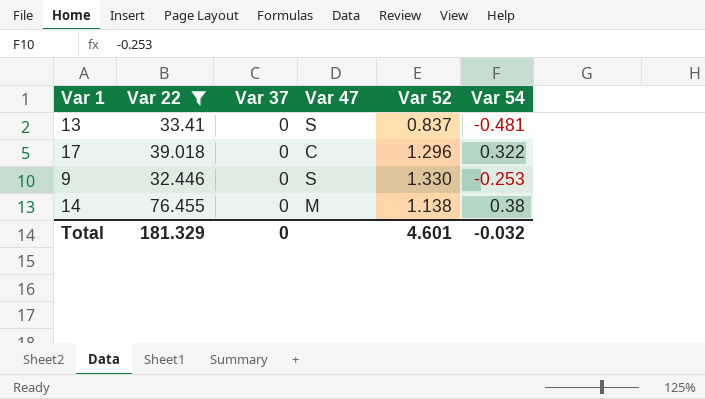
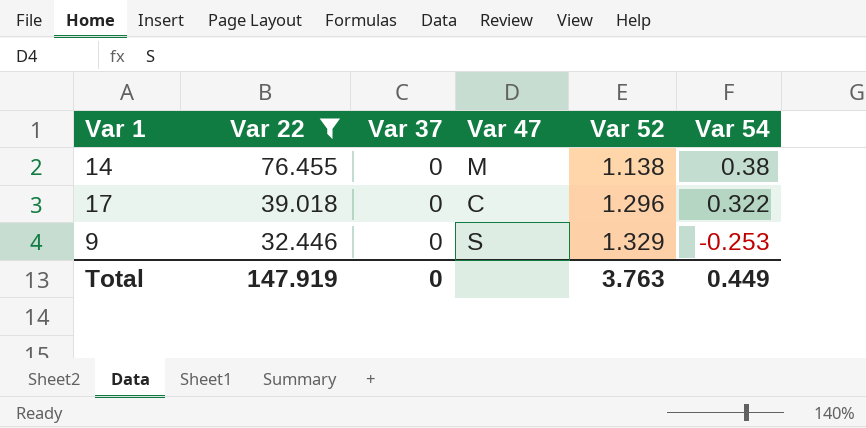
row order: none -> Var 22 descending
row 13: 33.41 | 0 | S | 0.837 | -0.481 -> none
9 | Var 52: 1.330 -> 1.329
Total | Var 22: 181.329 -> 147.919
Total | Var 52: 4.601 -> 3.763
Total | Var 54: -0.032 -> 0.449

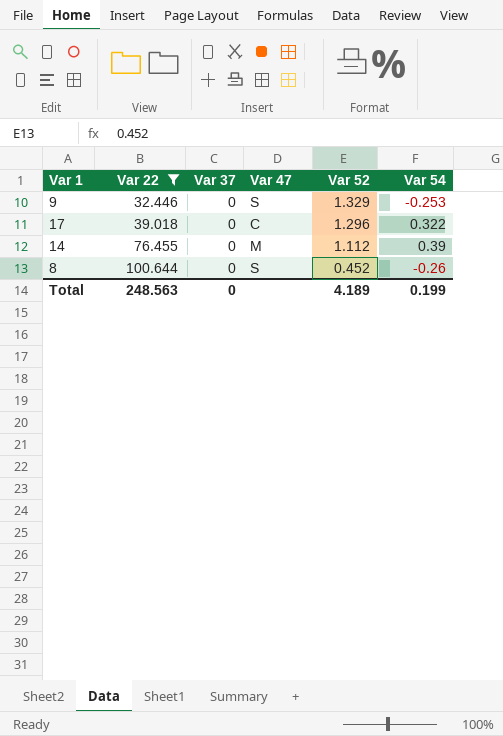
row order: Var 22 descending -> Var 22 ascending
14 | Var 52: 1.138 -> 1.112
14 | Var 54: 0.38 -> 0.39
row 8: none -> 100.644 | 0 | S | 0.452 | -0.26
Total | Var 22: 147.919 -> 248.563
Total | Var 52: 3.763 -> 4.189
Total | Var 54: 0.449 -> 0.199

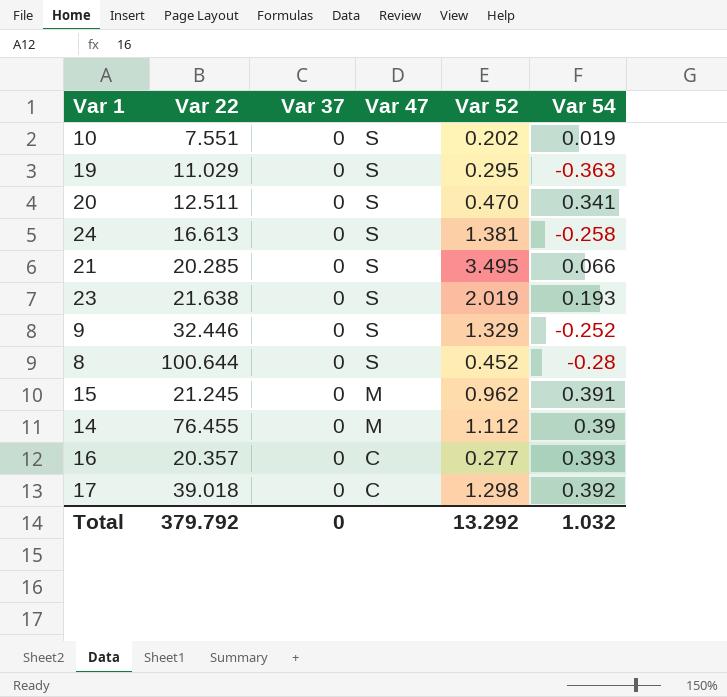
filter: Var 22 >= 32.446 -> none
row order: Var 22 ascending -> Var 47 descending
9 | Var 54: -0.253 -> -0.252
8 | Var 54: -0.26 -> -0.28
17 | Var 52: 1.296 -> 1.298
17 | Var 54: 0.322 -> 0.392
Total | Var 22: 248.563 -> 379.792
Total | Var 52: 4.189 -> 13.292
Total | Var 54: 0.199 -> 1.032

